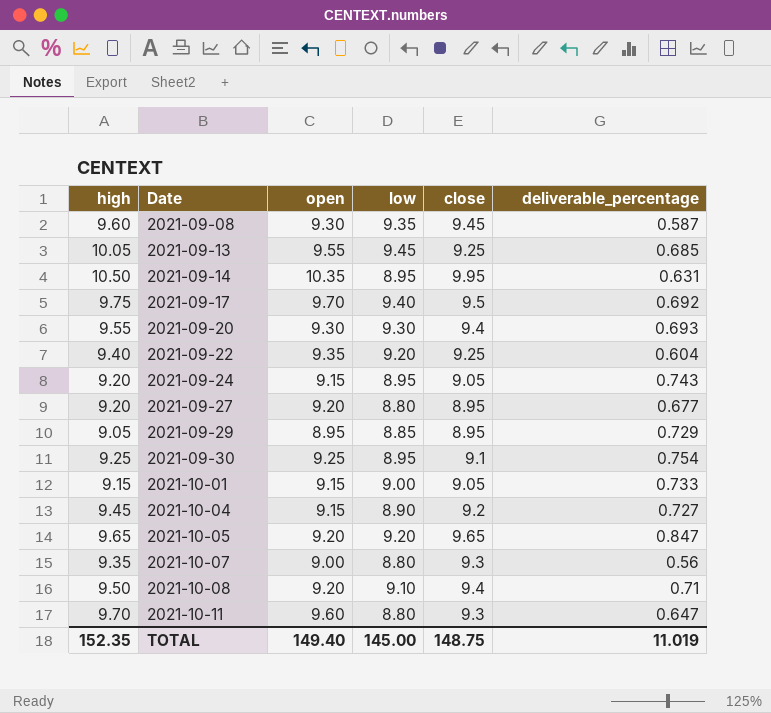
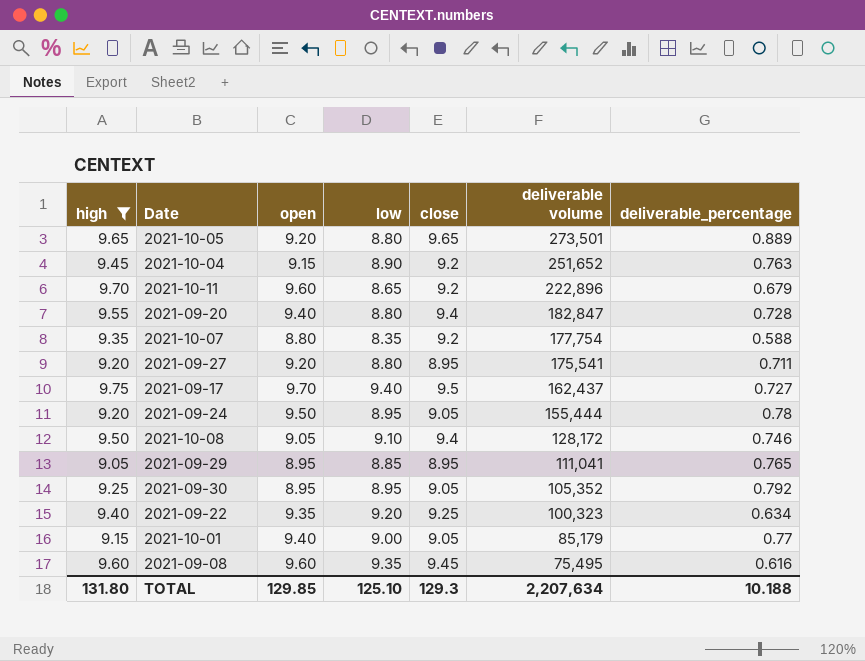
filter: none -> high <= 9.75
row order: Date ascending -> deliverable volume descending
column deliverable volume | position: none -> 6
2021-10-05 | low: 9.20 -> 8.80
2021-10-05 | deliverable_percentage: 0.847 -> 0.889
2021-10-04 | deliverable_percentage: 0.727 -> 0.763
2021-10-11 | low: 8.80 -> 8.65
2021-10-11 | close: 9.3 -> 9.2
2021-10-11 | deliverable_percentage: 0.647 -> 0.679
2021-09-20 | open: 9.30 -> 9.40
2021-09-20 | low: 9.30 -> 8.80
2021-09-20 | deliverable_percentage: 0.693 -> 0.728
2021-10-07 | open: 9.00 -> 8.80
2021-10-07 | low: 8.80 -> 8.35
2021-10-07 | close: 9.3 -> 9.2
2021-10-07 | deliverable_percentage: 0.56 -> 0.588
2021-09-27 | deliverable_percentage: 0.677 -> 0.711
2021-09-17 | deliverable_percentage: 0.692 -> 0.727
2021-09-24 | open: 9.15 -> 9.50
2021-09-24 | deliverable_percentage: 0.743 -> 0.78
2021-10-08 | open: 9.20 -> 9.05
2021-10-08 | deliverable_percentage: 0.71 -> 0.746
2021-09-29 | deliverable_percentage: 0.729 -> 0.765
2021-09-30 | open: 9.25 -> 8.95
2021-09-30 | close: 9.1 -> 9.05
2021-09-30 | deliverable_percentage: 0.754 -> 0.792
2021-09-22 | deliverable_percentage: 0.604 -> 0.634
2021-10-01 | open: 9.15 -> 9.40
2021-10-01 | deliverable_percentage: 0.733 -> 0.77
2021-09-08 | open: 9.30 -> 9.60
2021-09-08 | deliverable_percentage: 0.587 -> 0.616
TOTAL | high: 152.35 -> 131.80
TOTAL | open: 149.40 -> 129.85
TOTAL | low: 145.00 -> 125.10
TOTAL | close: 148.75 -> 129.3
TOTAL | deliverable_percentage: 11.019 -> 10.188

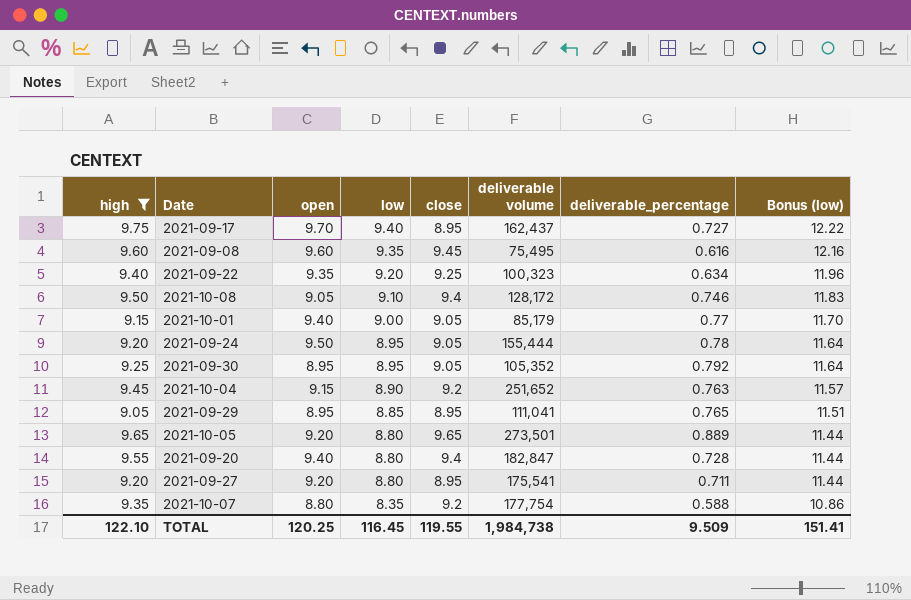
row order: deliverable volume descending -> low descending
column Bonus (low) | formula: none -> [low] * 1.3
row 2021-10-11: 9.70 | 9.60 | 8.65 | 9.2 | 222,896 | 0.679 -> none
2021-09-17 | close: 9.5 -> 8.95
TOTAL | high: 131.80 -> 122.10
TOTAL | open: 129.85 -> 120.25
TOTAL | low: 125.10 -> 116.45
TOTAL | close: 129.3 -> 119.55
TOTAL | deliverable volume: 2,207,634 -> 1,984,738
TOTAL | deliverable_percentage: 10.188 -> 9.509

